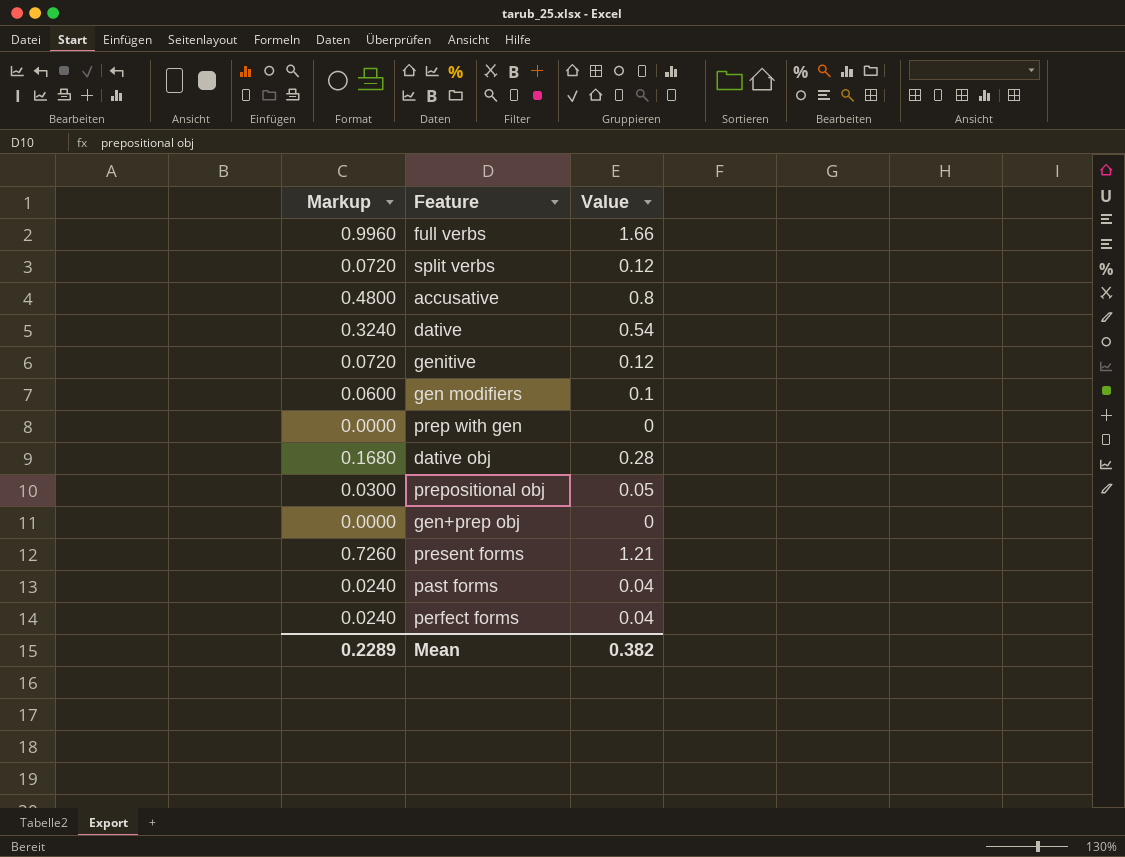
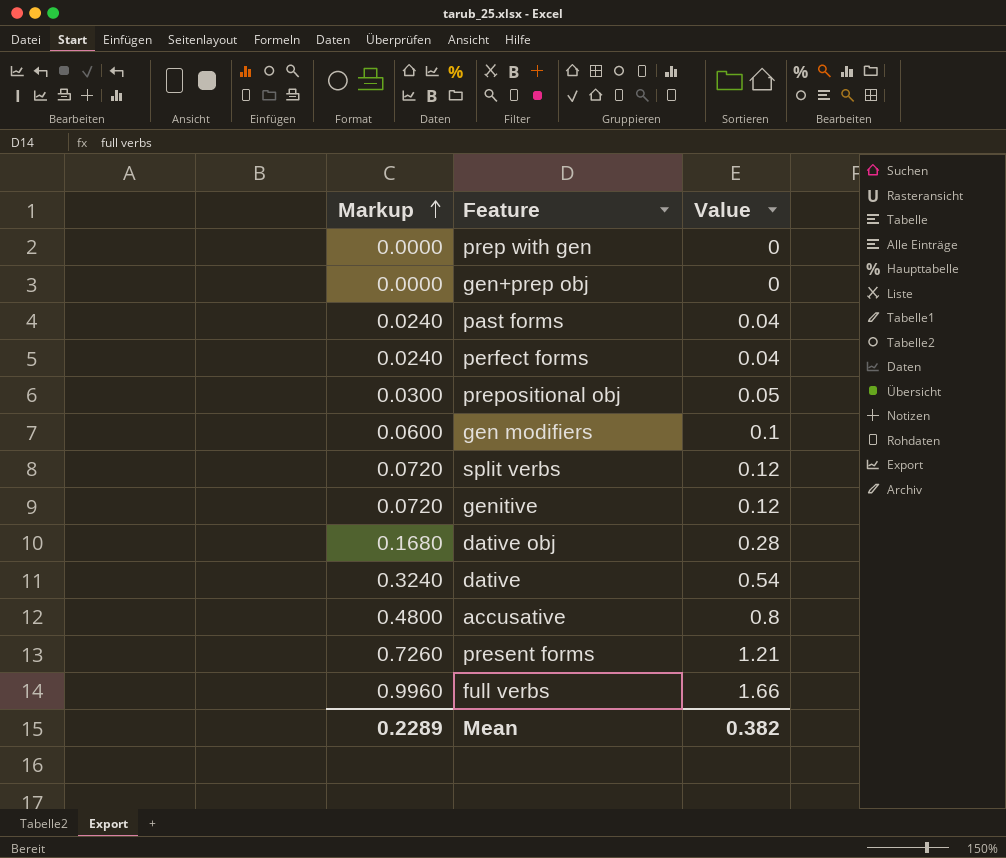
row order: none -> Markup ascending

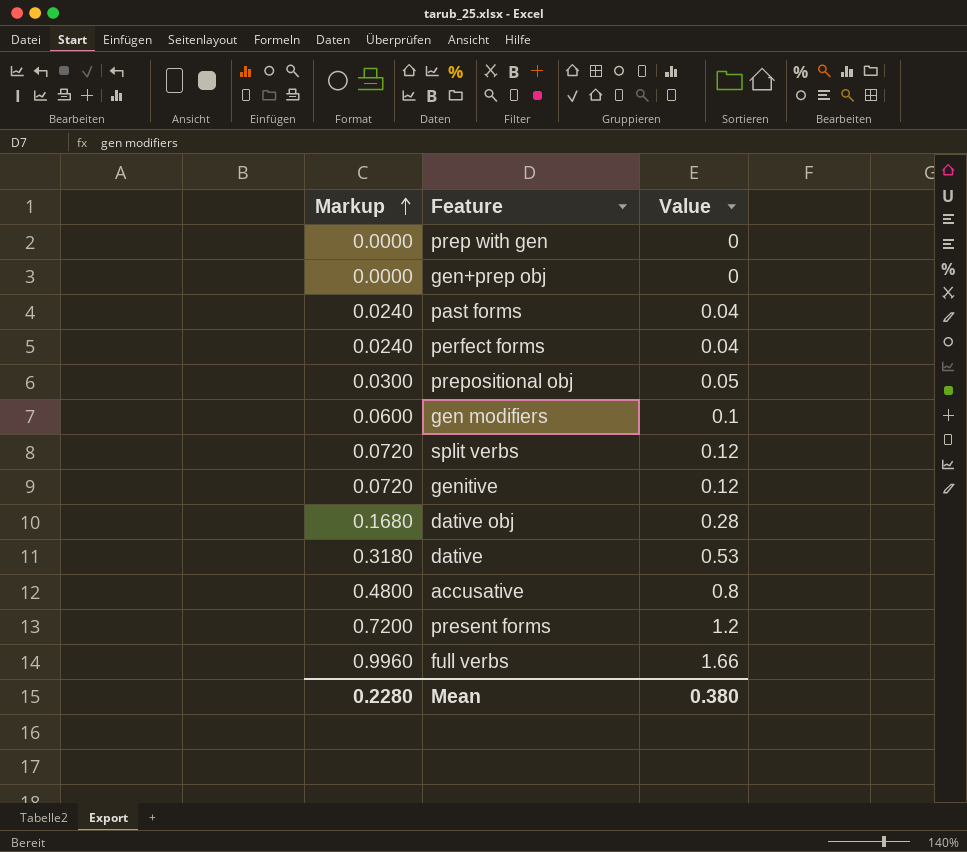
dative | Markup: 0.3240 -> 0.3180
dative | Value: 0.54 -> 0.53
present forms | Markup: 0.7260 -> 0.7200
present forms | Value: 1.21 -> 1.2
Mean | Markup: 0.2289 -> 0.2280
Mean | Value: 0.382 -> 0.380

